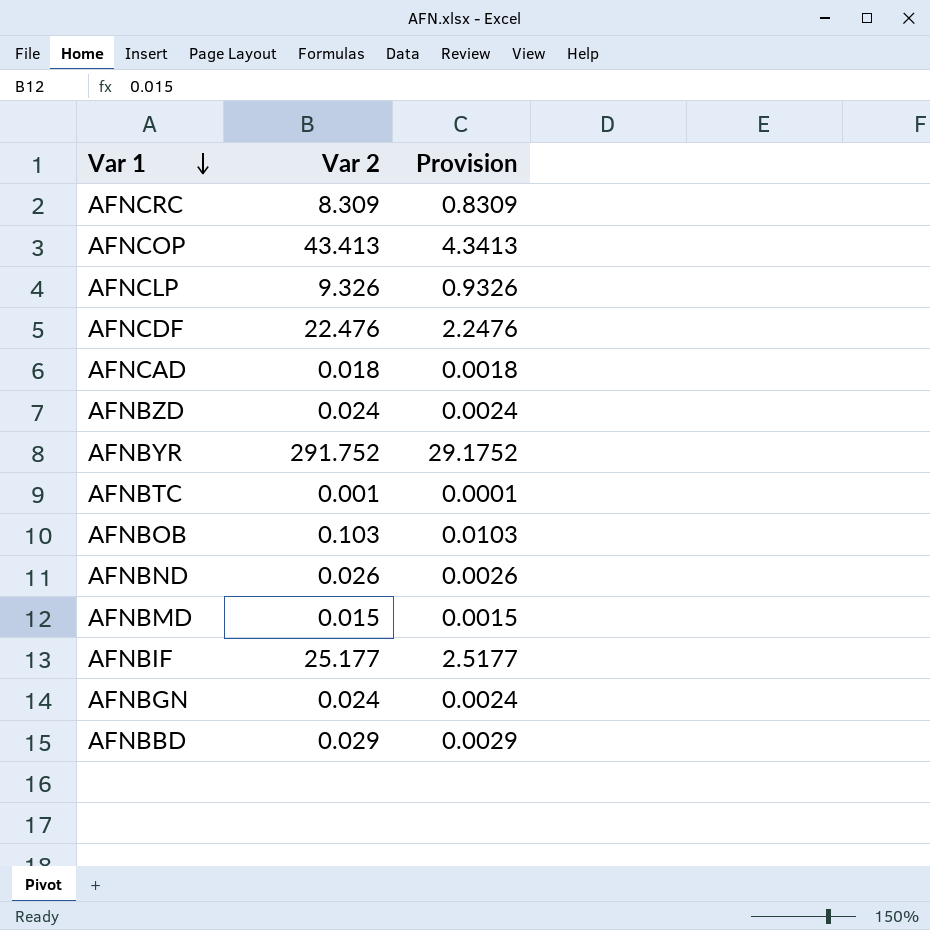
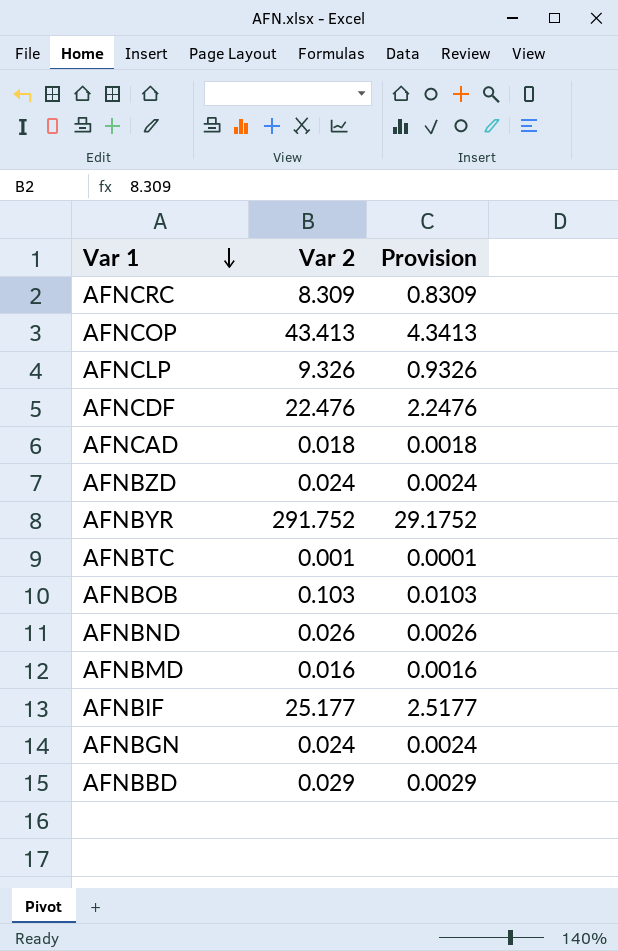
AFNBMD | Var 2: 0.015 -> 0.016
AFNBMD | Provision: 0.0015 -> 0.0016

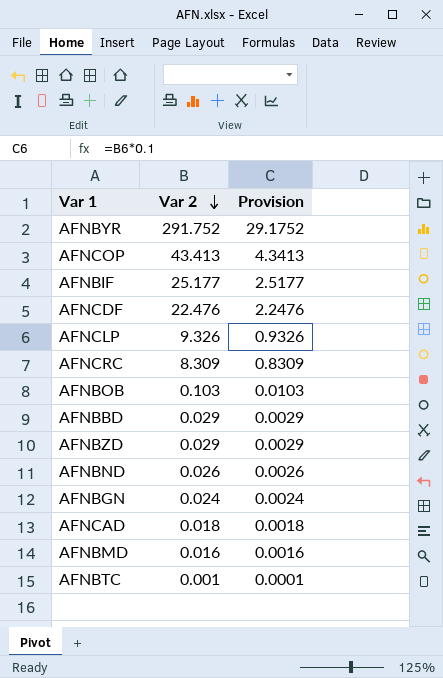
row order: Var 1 descending -> Var 2 descending
AFNBZD | Var 2: 0.024 -> 0.029
AFNBZD | Provision: 0.0024 -> 0.0029

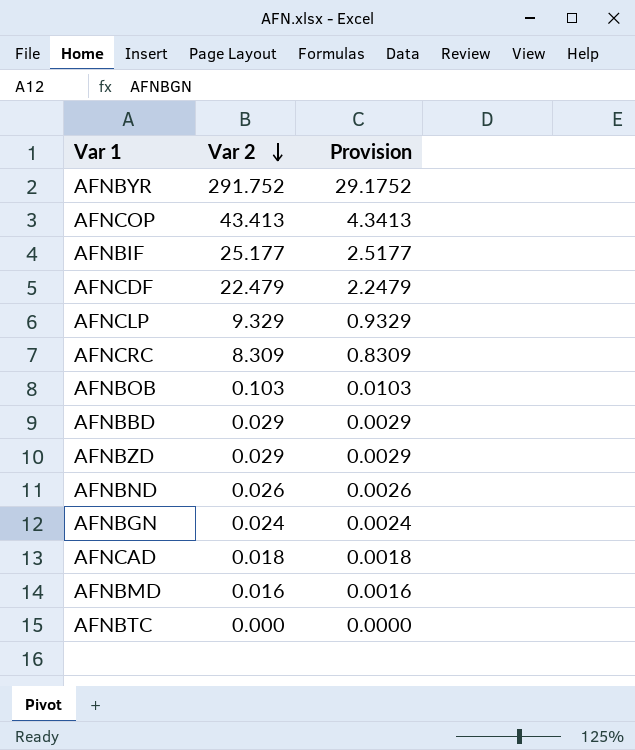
AFNCDF | Var 2: 22.476 -> 22.479
AFNCDF | Provision: 2.2476 -> 2.2479
AFNCLP | Var 2: 9.326 -> 9.329
AFNCLP | Provision: 0.9326 -> 0.9329
AFNBTC | Var 2: 0.001 -> 0.000
AFNBTC | Provision: 0.0001 -> 0.0000

